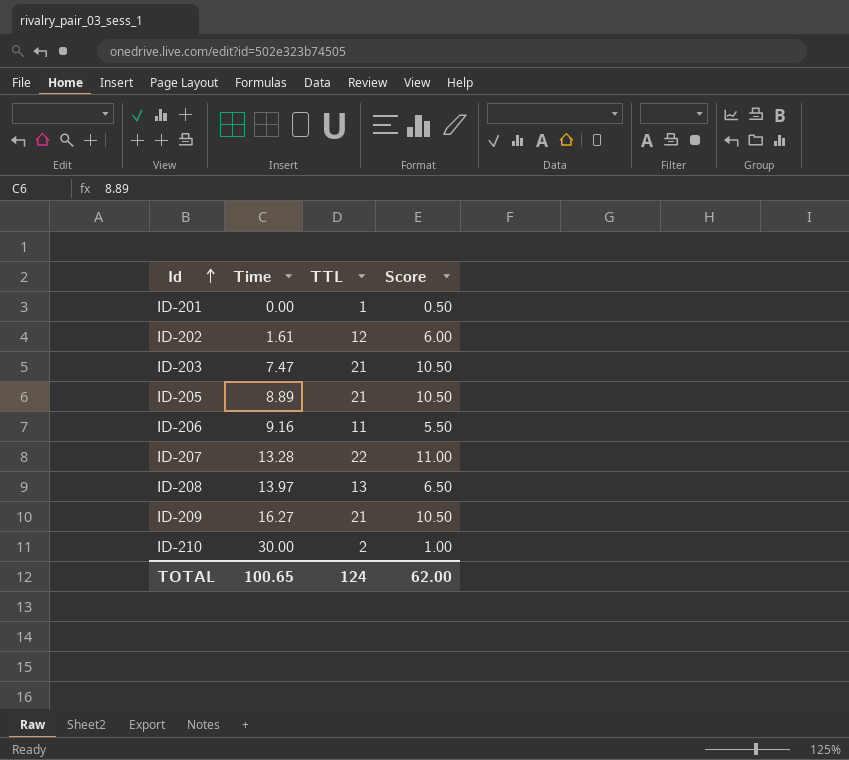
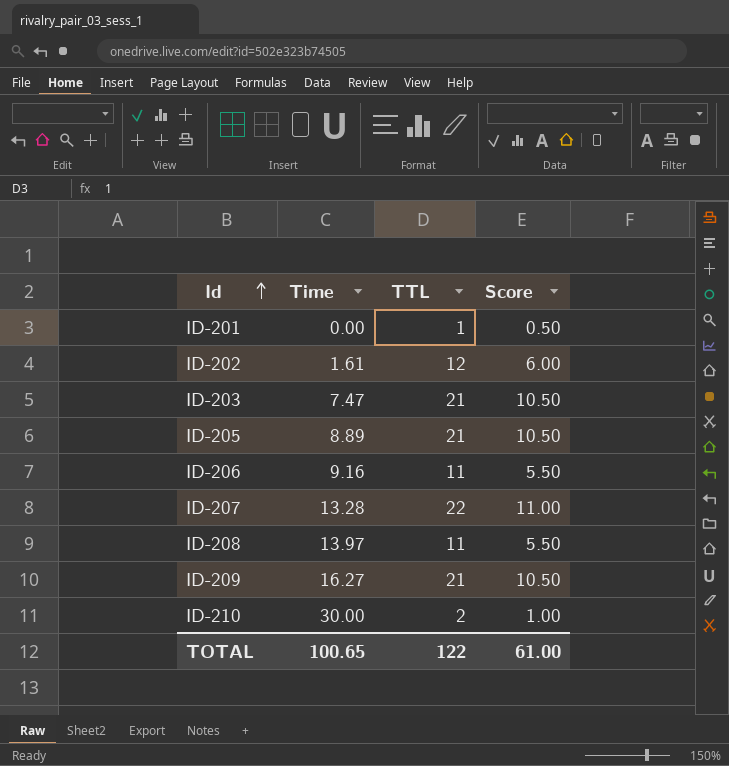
ID-208 | TTL: 13 -> 11
ID-208 | Score: 6.50 -> 5.50
TOTAL | TTL: 124 -> 122
TOTAL | Score: 62.00 -> 61.00

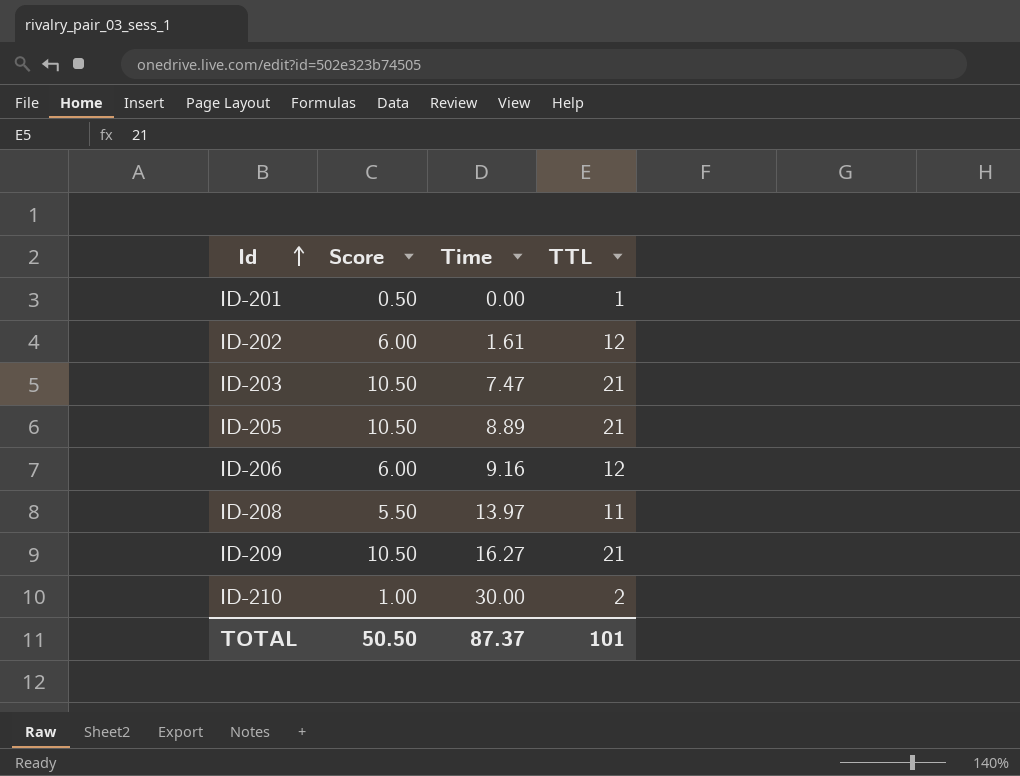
column Score | position: 4 -> 2
row ID-207: 13.28 | 22 | 11.00 -> none
ID-206 | Score: 5.50 -> 6.00
ID-206 | TTL: 11 -> 12
TOTAL | Score: 61.00 -> 50.50
TOTAL | Time: 100.65 -> 87.37
TOTAL | TTL: 122 -> 101

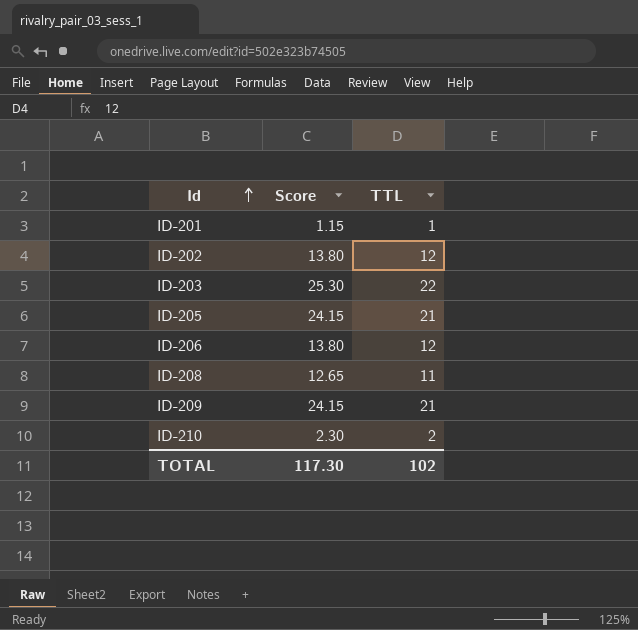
column Time | position: 3 -> none
column Score | formula: [TTL] * 0.5 -> [TTL] * 1.15
ID-203 | TTL: 21 -> 22
TOTAL | Score: 50.50 -> 117.30
TOTAL | TTL: 101 -> 102

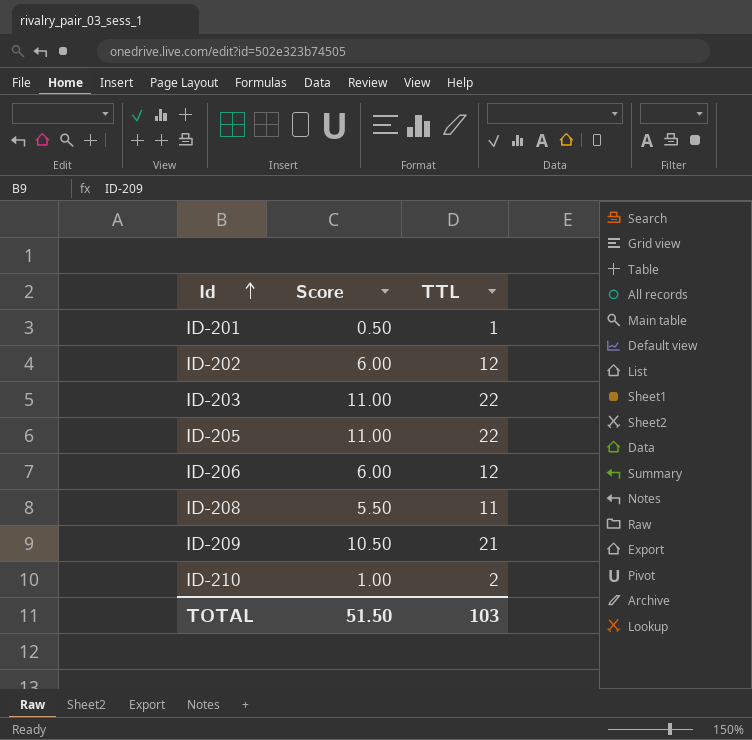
column Score | formula: [TTL] * 1.15 -> [TTL] * 0.5
ID-205 | TTL: 21 -> 22
TOTAL | Score: 117.30 -> 51.50
TOTAL | TTL: 102 -> 103

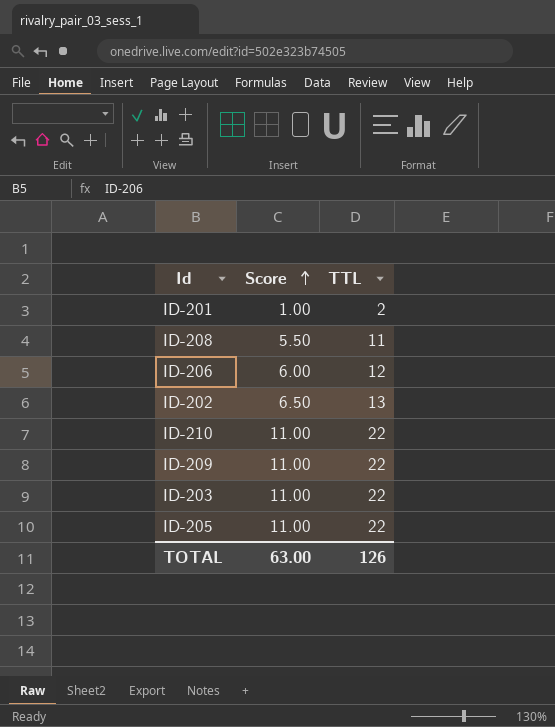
row order: Id ascending -> Score ascending
ID-201 | Score: 0.50 -> 1.00
ID-201 | TTL: 1 -> 2
ID-202 | Score: 6.00 -> 6.50
ID-202 | TTL: 12 -> 13
ID-210 | Score: 1.00 -> 11.00
ID-210 | TTL: 2 -> 22
ID-209 | Score: 10.50 -> 11.00
ID-209 | TTL: 21 -> 22
TOTAL | Score: 51.50 -> 63.00
TOTAL | TTL: 103 -> 126

